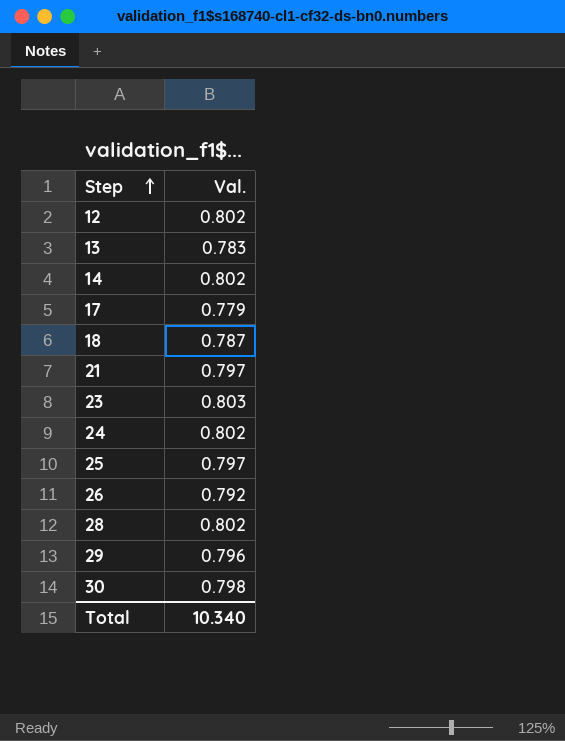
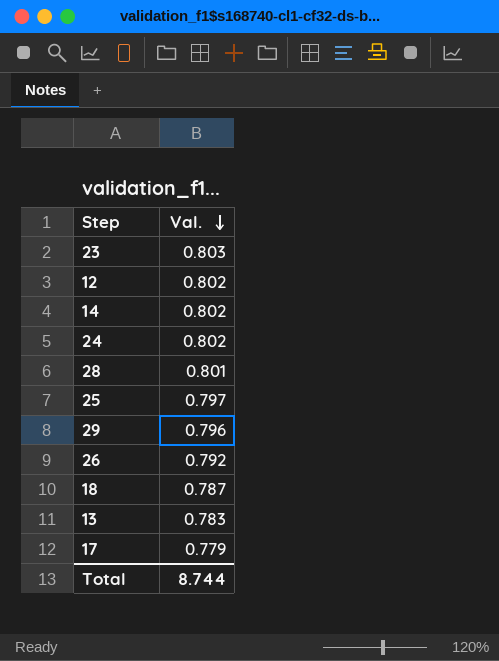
row order: Step ascending -> Val. descending
row 21: 0.797 -> none
row 30: 0.798 -> none
28 | Val.: 0.802 -> 0.801
Total | Val.: 10.340 -> 8.744

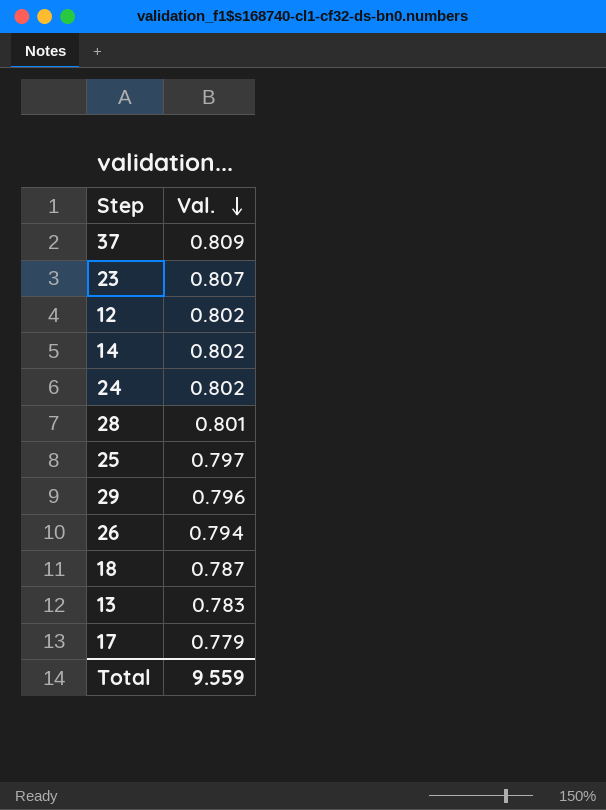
row 37: none -> 0.809
23 | Val.: 0.803 -> 0.807
26 | Val.: 0.792 -> 0.794
Total | Val.: 8.744 -> 9.559

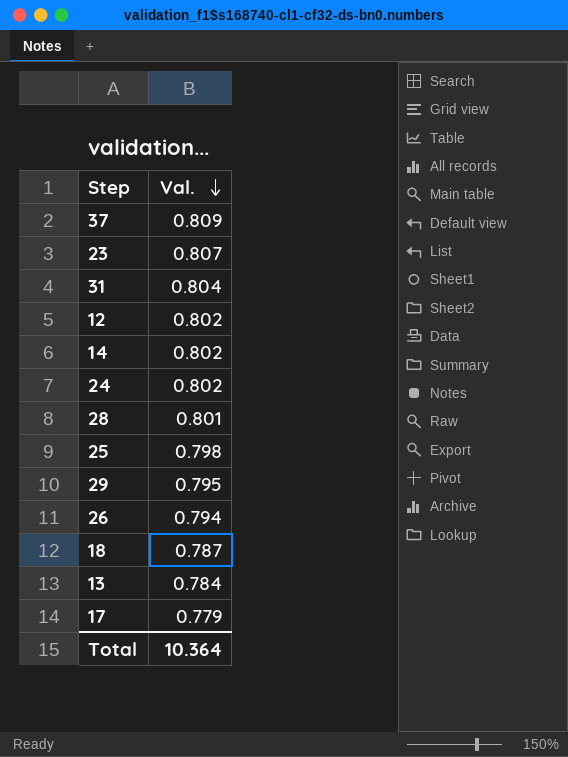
row 31: none -> 0.804
25 | Val.: 0.797 -> 0.798
29 | Val.: 0.796 -> 0.795
13 | Val.: 0.783 -> 0.784
Total | Val.: 9.559 -> 10.364

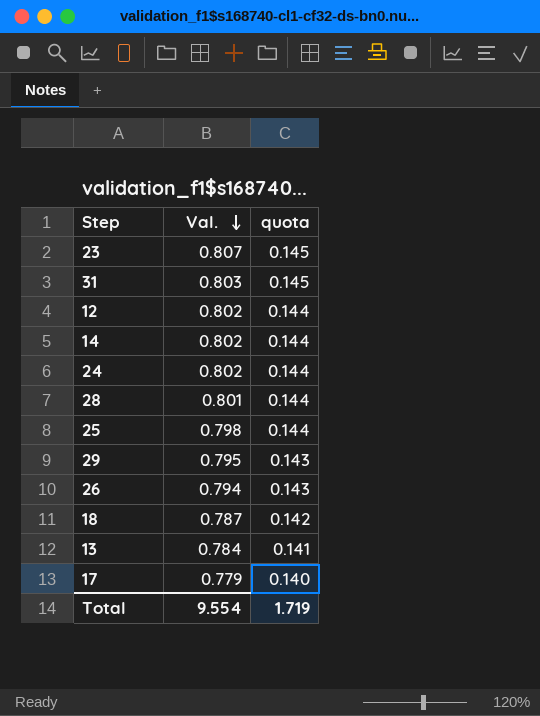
column quota | formula: none -> [Val.] * 0.18
row 37: 0.809 -> none
31 | Val.: 0.804 -> 0.803
Total | Val.: 10.364 -> 9.554

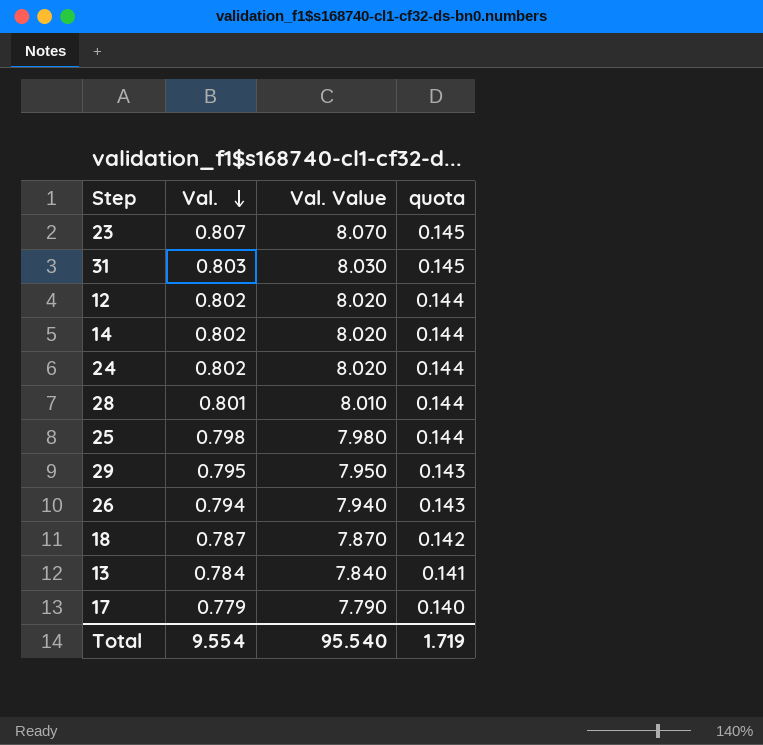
column Val. Value | formula: none -> [Val.] * 10

